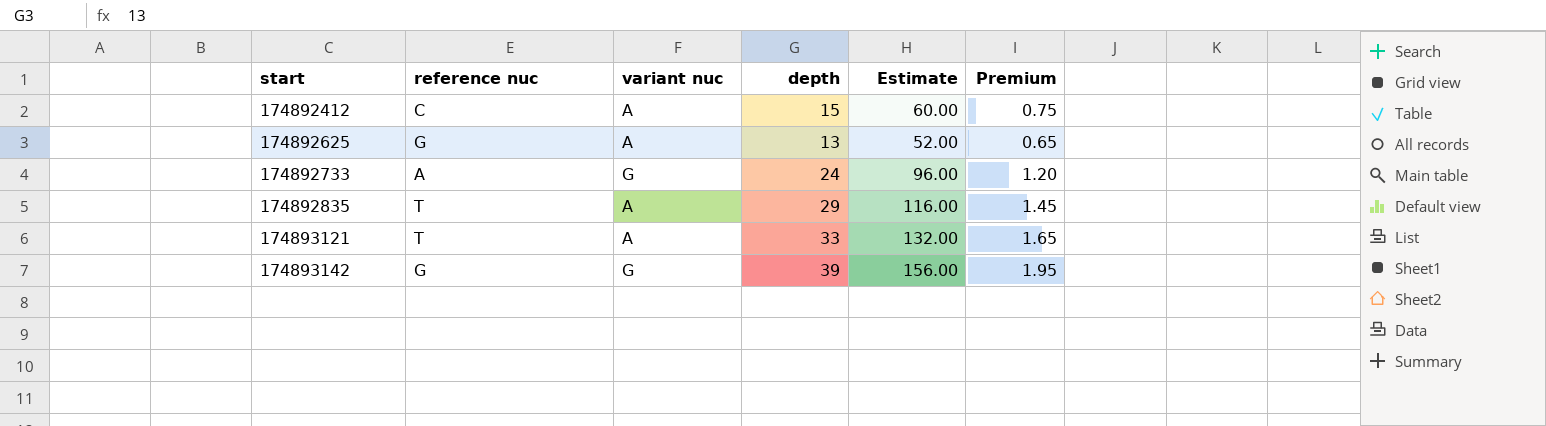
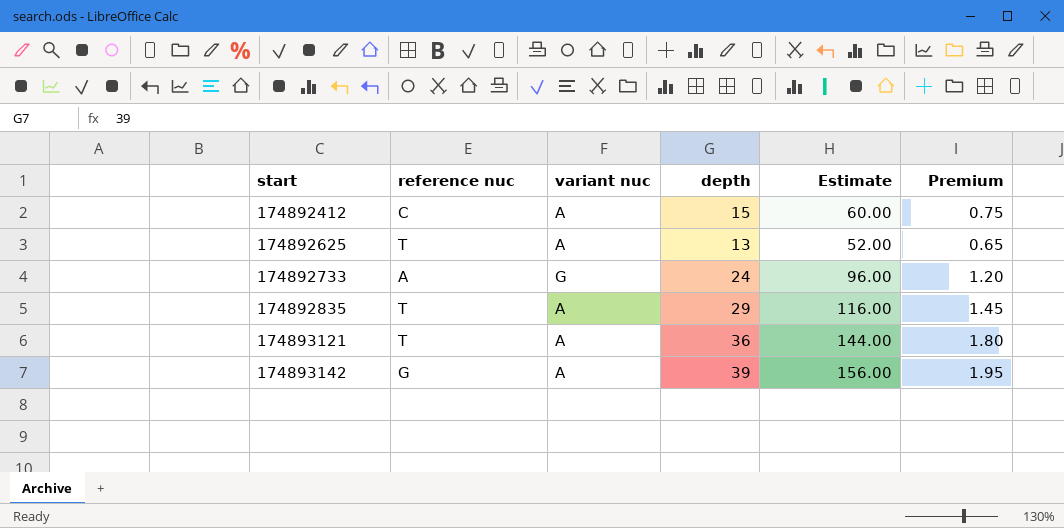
174892625 | reference nuc: G -> T
174893121 | depth: 33 -> 36
174893121 | Estimate: 132.00 -> 144.00
174893121 | Premium: 1.65 -> 1.80
174893142 | variant nuc: G -> A

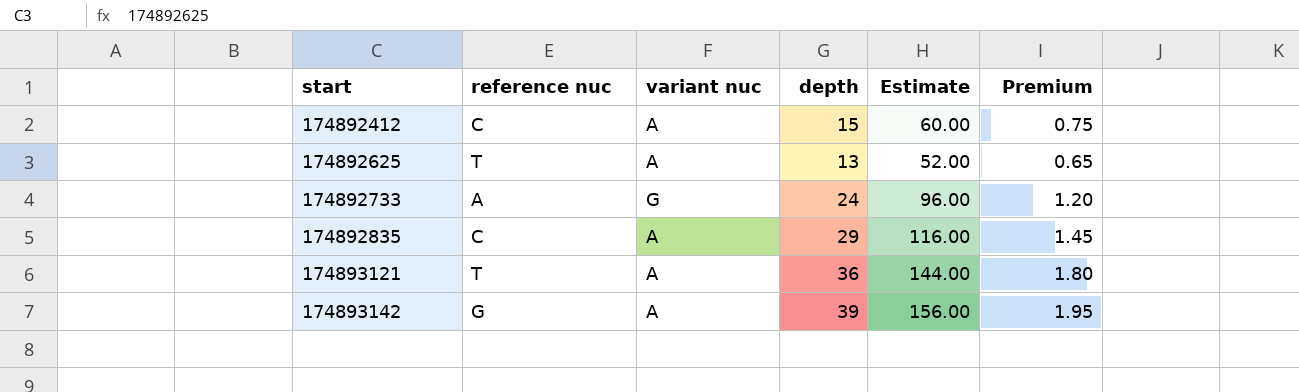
174892835 | reference nuc: T -> C

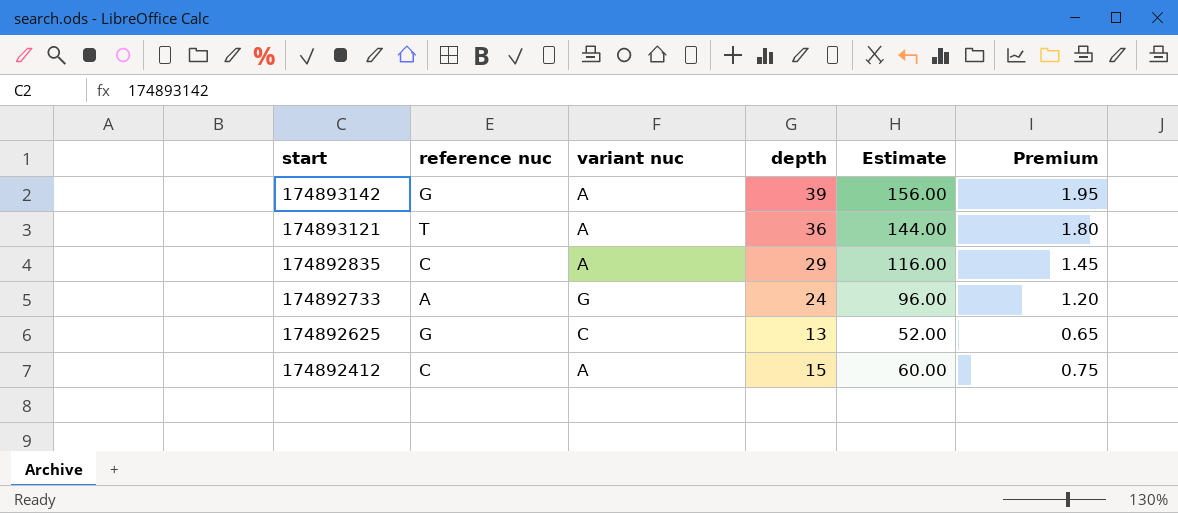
row order: start ascending -> start descending
174892625 | reference nuc: T -> G
174892625 | variant nuc: A -> C

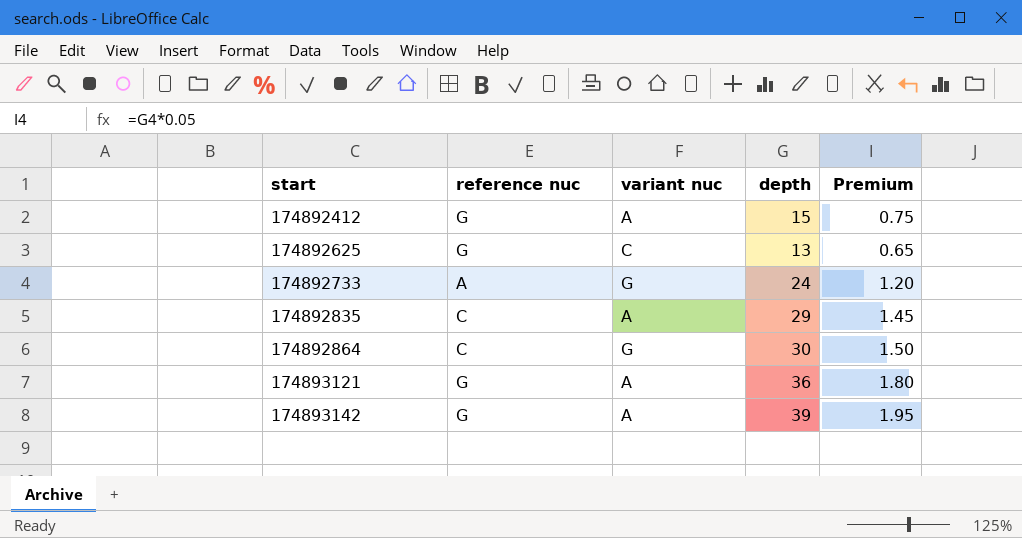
row order: start descending -> start ascending
column Estimate | formula: [depth] * 4 -> none
174892412 | reference nuc: C -> G
row 174892864: none -> C | G | 30 | 1.50
174893121 | reference nuc: T -> G

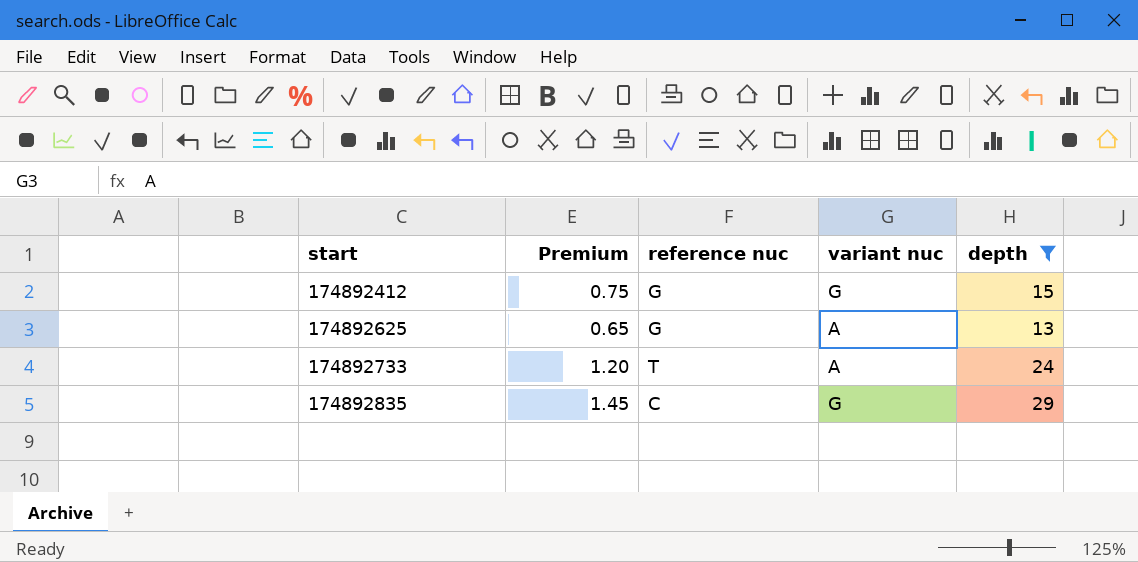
filter: none -> depth <= 29
column Premium | position: 5 -> 2
174892412 | variant nuc: A -> G
174892625 | variant nuc: C -> A
174892733 | reference nuc: A -> T
174892733 | variant nuc: G -> A
174892835 | variant nuc: A -> G

